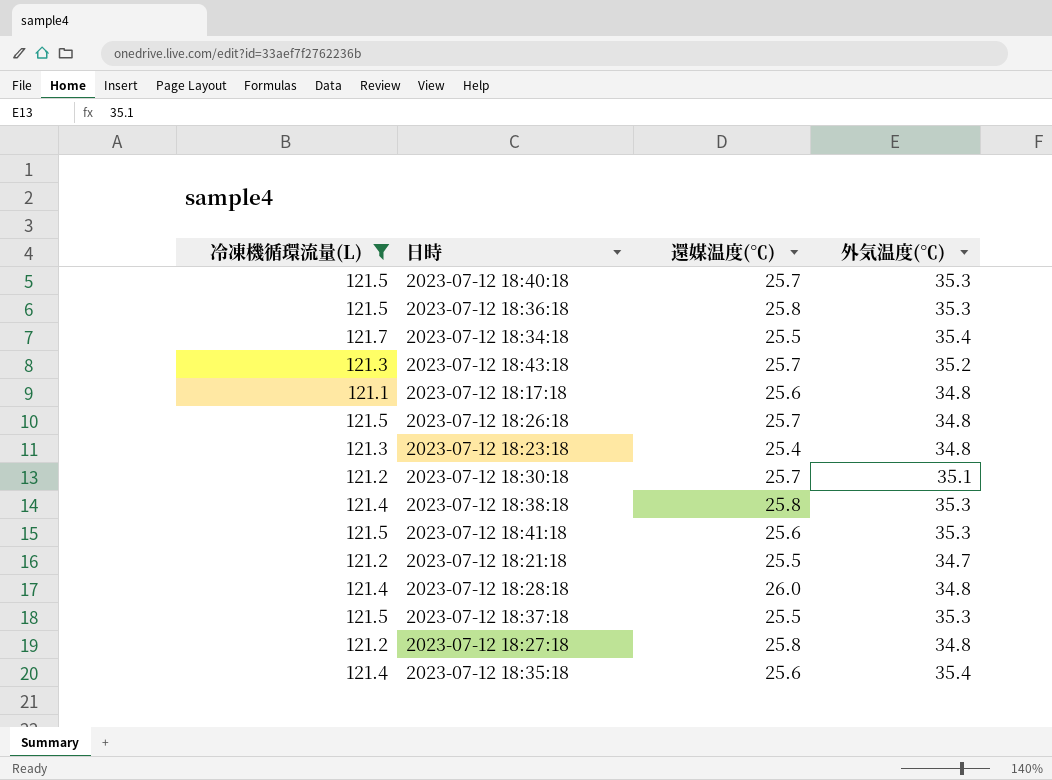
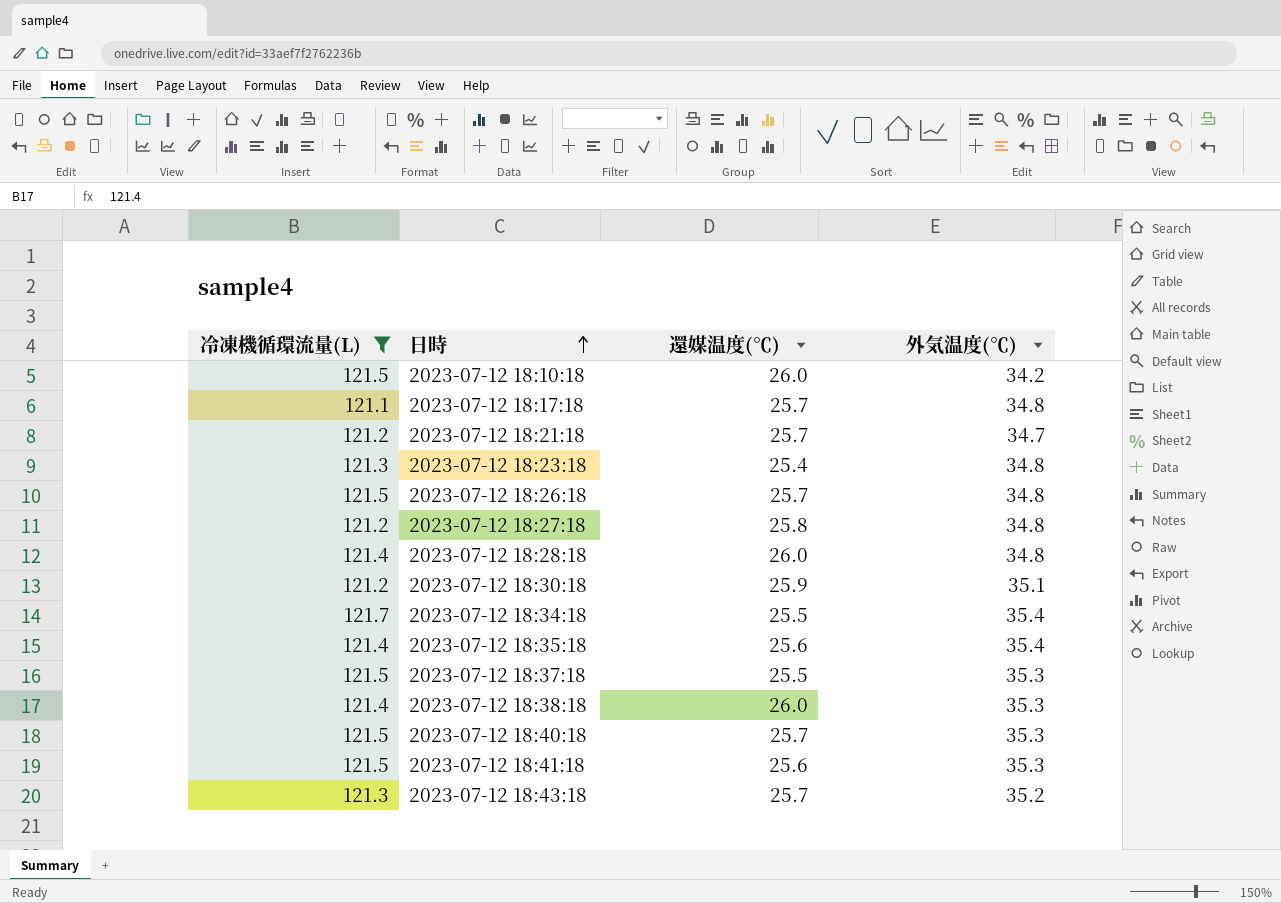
row order: none -> 日時 ascending
row 2023-07-12 18:36:18: 121.5 | 25.8 | 35.3 -> none
row 2023-07-12 18:10:18: none -> 121.5 | 26.0 | 34.2
2023-07-12 18:17:18 | 還媒温度(℃): 25.6 -> 25.7
2023-07-12 18:21:18 | 還媒温度(℃): 25.5 -> 25.7
2023-07-12 18:30:18 | 還媒温度(℃): 25.7 -> 25.9
2023-07-12 18:38:18 | 還媒温度(℃): 25.8 -> 26.0

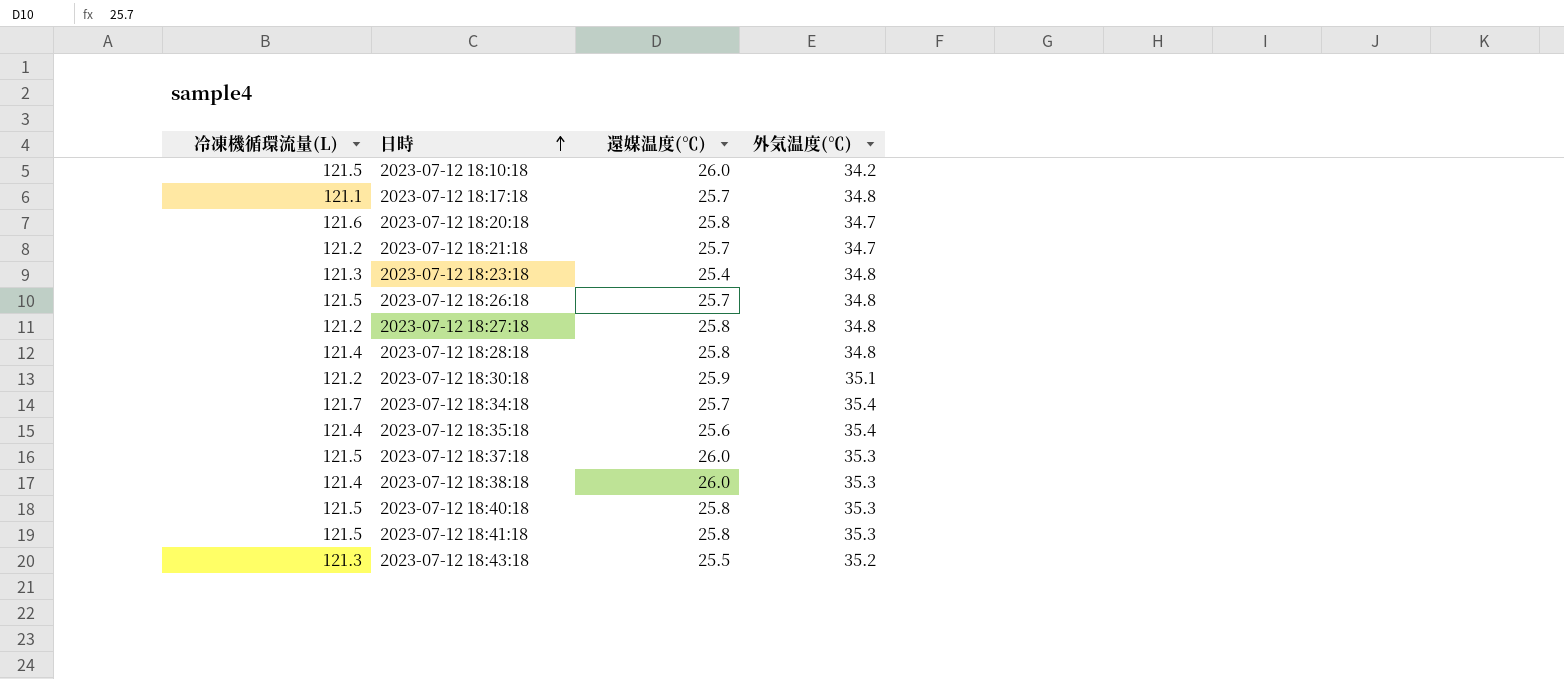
filter: 冷凍機循環流量(L) != 121.6 -> none
2023-07-12 18:28:18 | 還媒温度(℃): 26.0 -> 25.8
2023-07-12 18:34:18 | 還媒温度(℃): 25.5 -> 25.7
2023-07-12 18:37:18 | 還媒温度(℃): 25.5 -> 26.0
2023-07-12 18:40:18 | 還媒温度(℃): 25.7 -> 25.8
2023-07-12 18:41:18 | 還媒温度(℃): 25.6 -> 25.8
2023-07-12 18:43:18 | 還媒温度(℃): 25.7 -> 25.5

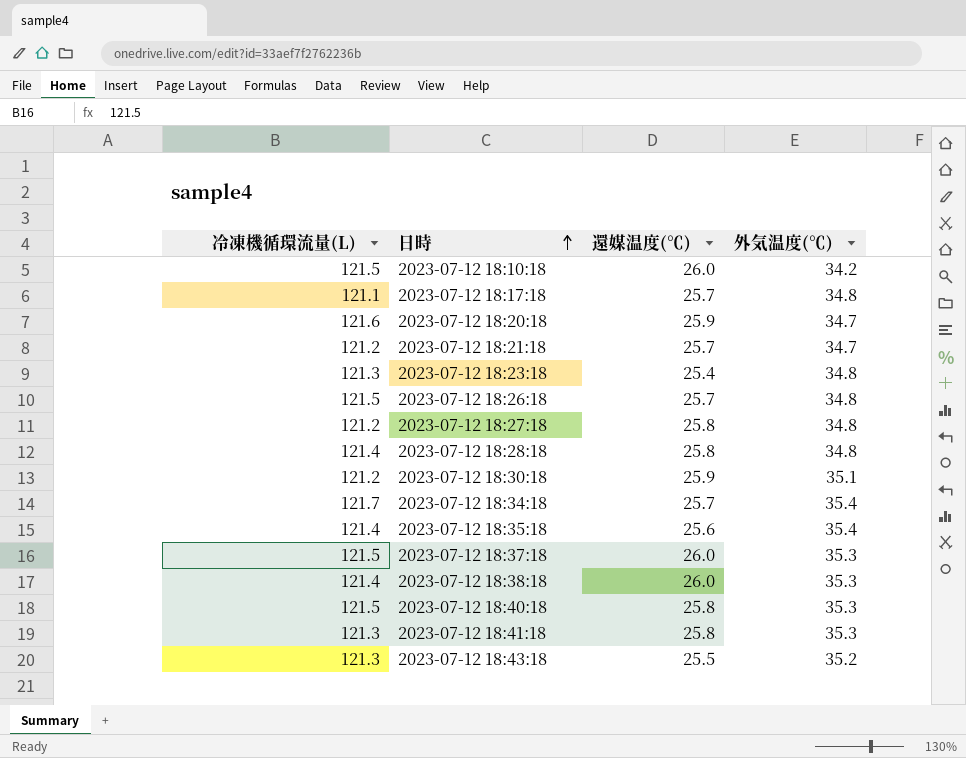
2023-07-12 18:20:18 | 還媒温度(℃): 25.8 -> 25.9
2023-07-12 18:41:18 | 冷凍機循環流量(L): 121.5 -> 121.3

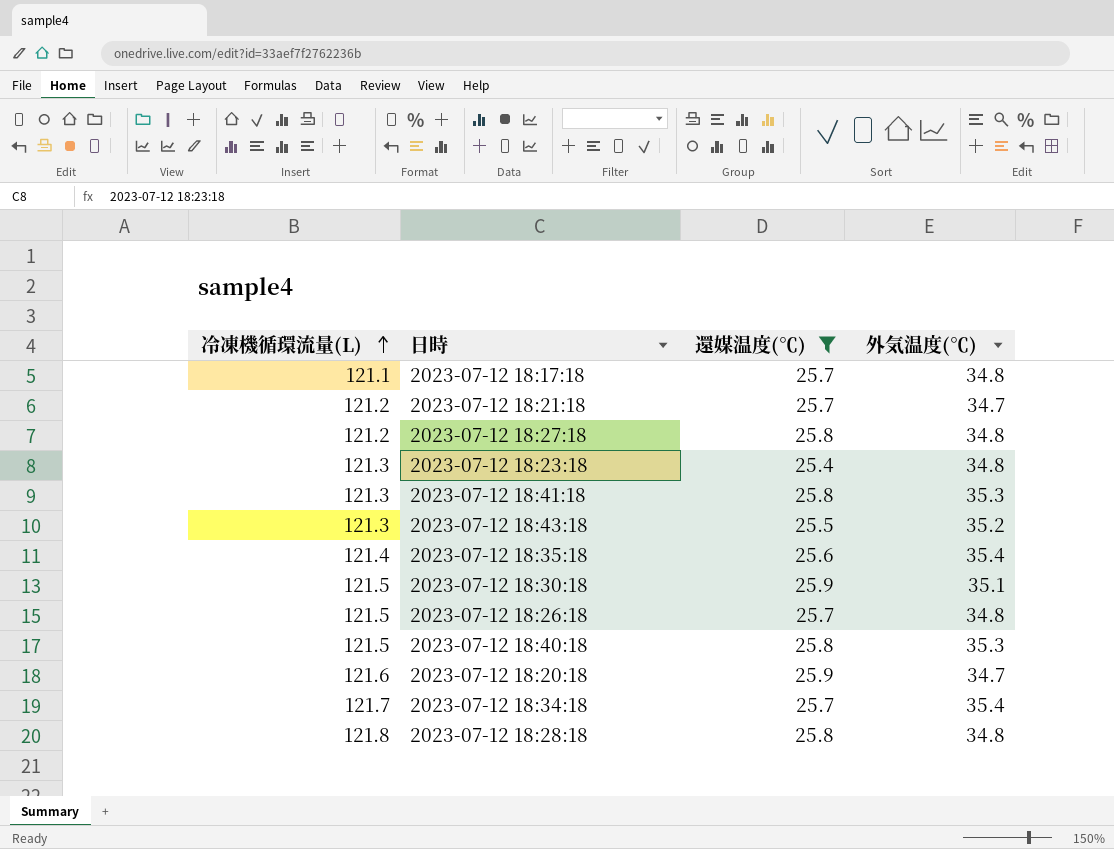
filter: none -> 還媒温度(℃) != 26.0
row order: 日時 ascending -> 冷凍機循環流量(L) ascending
2023-07-12 18:30:18 | 冷凍機循環流量(L): 121.2 -> 121.5
2023-07-12 18:28:18 | 冷凍機循環流量(L): 121.4 -> 121.8

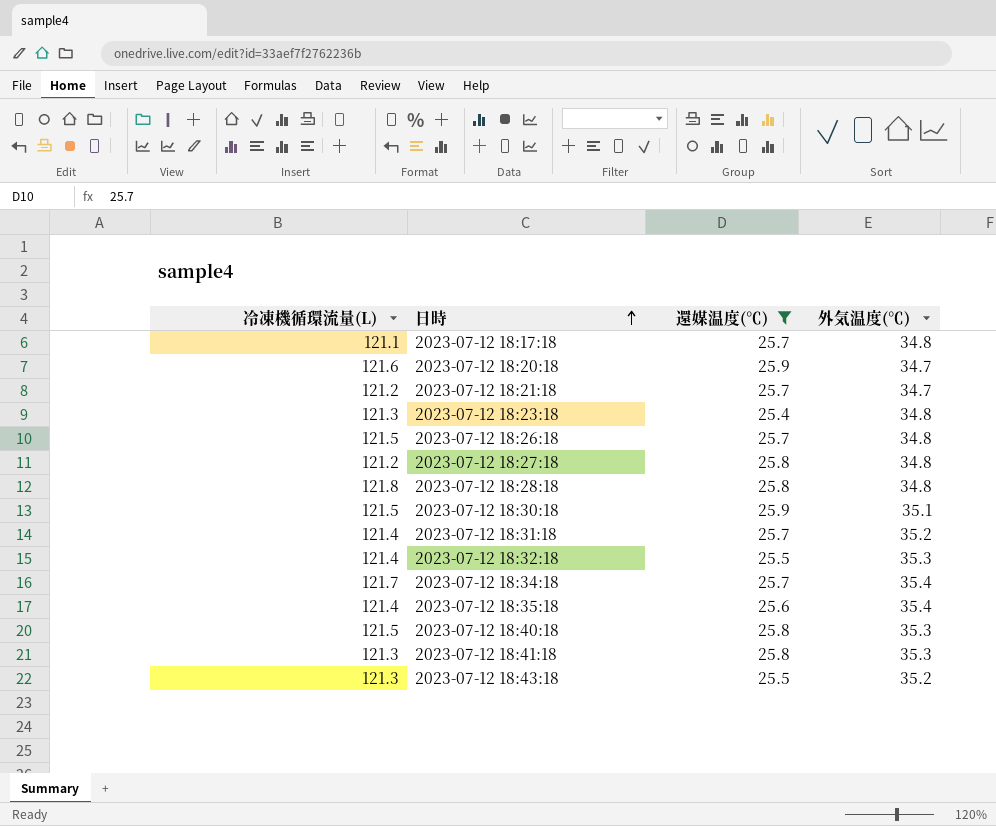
row order: 冷凍機循環流量(L) ascending -> 日時 ascending
row 2023-07-12 18:31:18: none -> 121.4 | 25.7 | 35.2
row 2023-07-12 18:32:18: none -> 121.4 | 25.5 | 35.3

